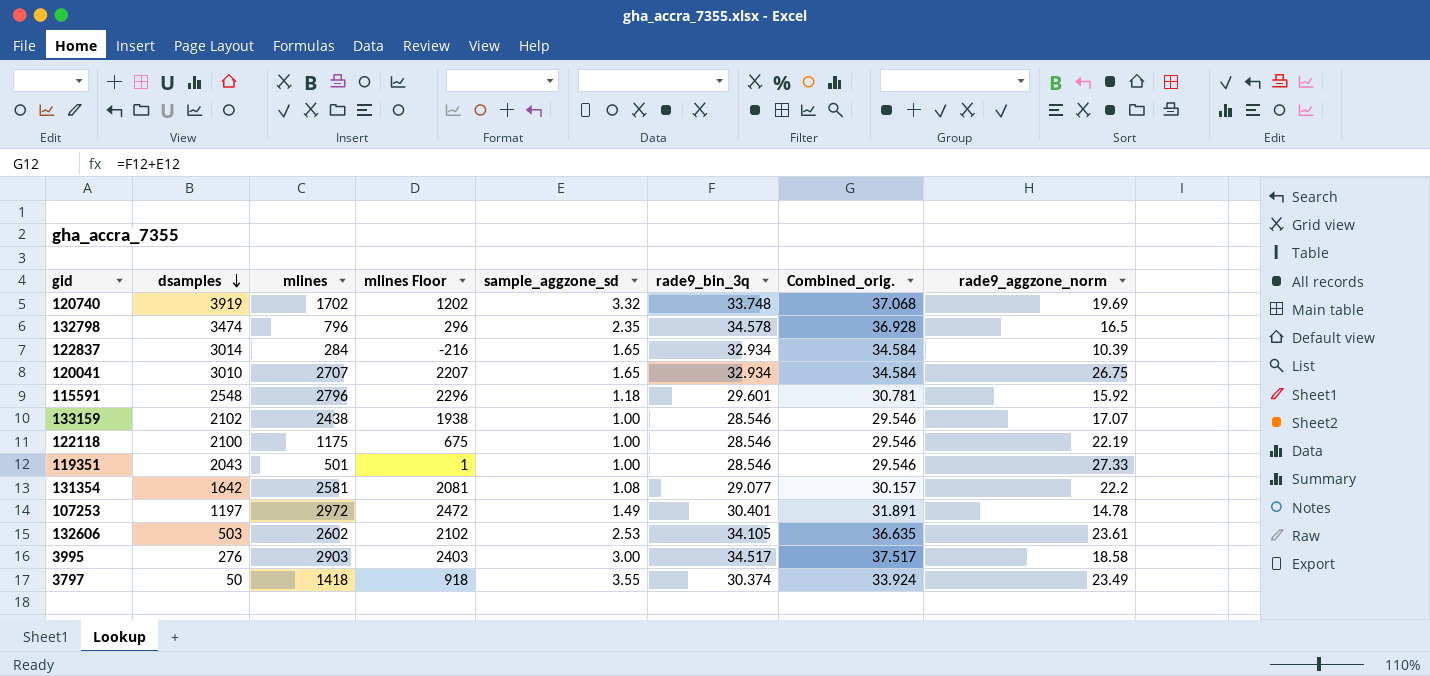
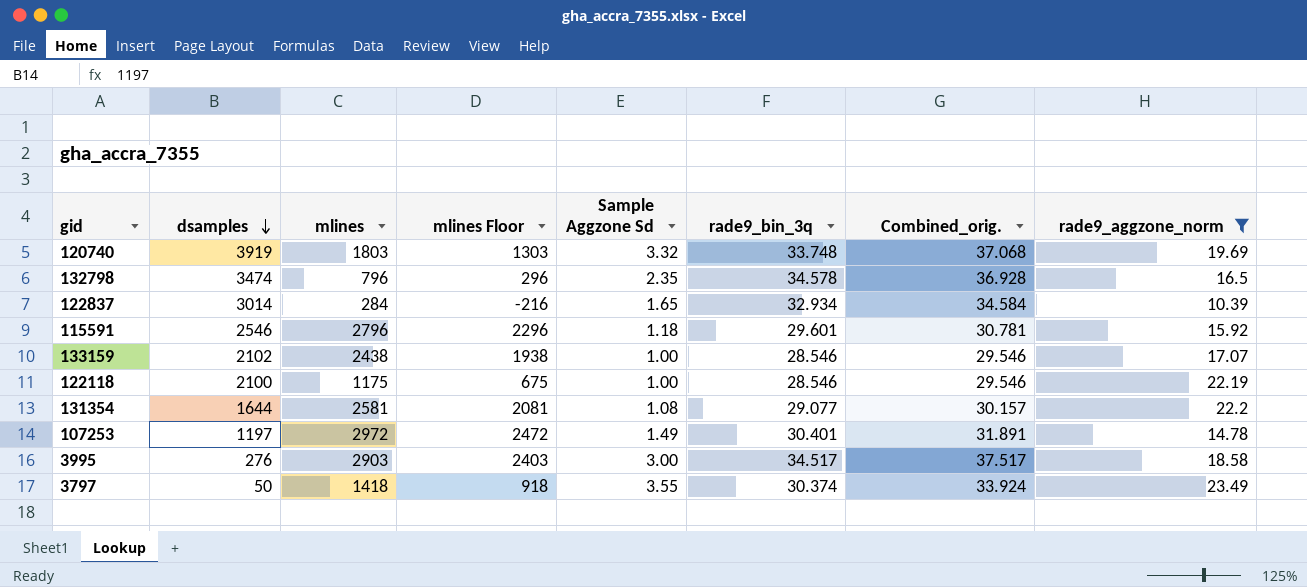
filter: none -> rade9_aggzone_norm <= 23.49
column name: sample_aggzone_sd -> Sample Aggzone Sd
120740 | mlines: 1702 -> 1803
120740 | mlines Floor: 1202 -> 1303
115591 | dsamples: 2548 -> 2546
131354 | dsamples: 1642 -> 1644

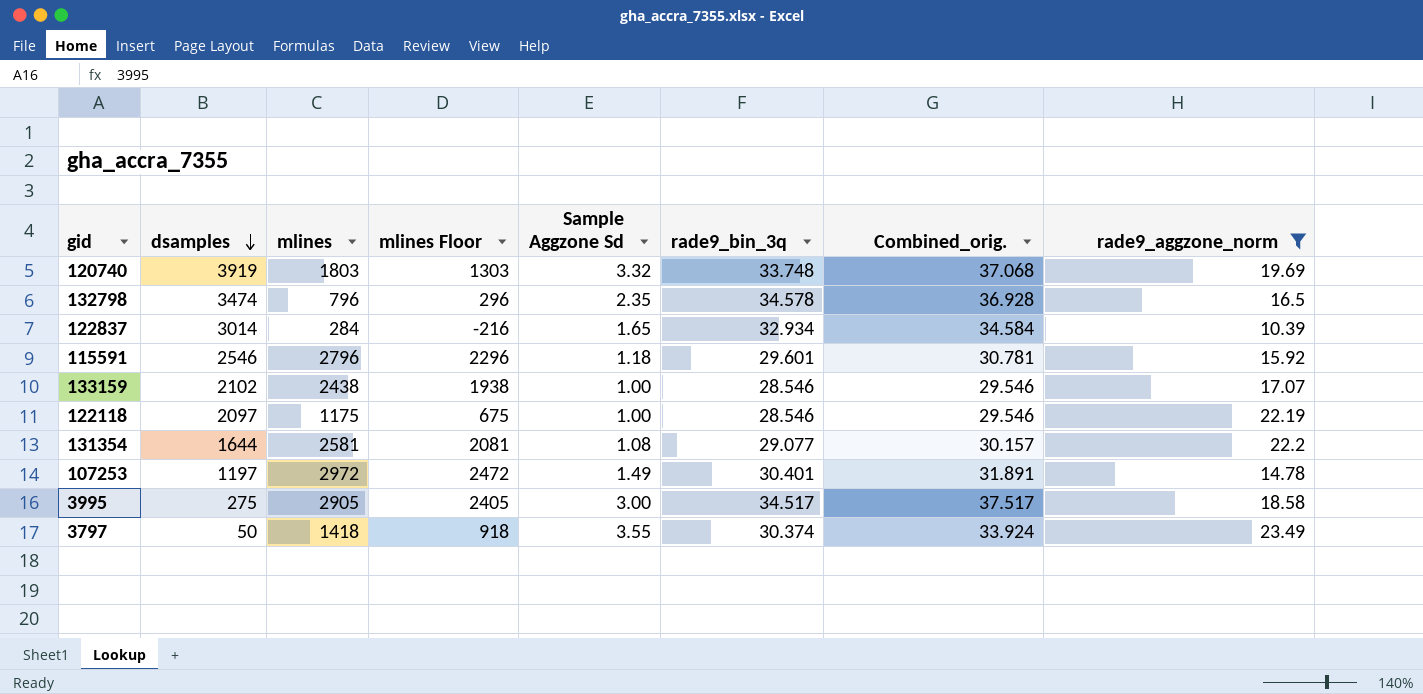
122118 | dsamples: 2100 -> 2097
3995 | dsamples: 276 -> 275
3995 | mlines: 2903 -> 2905
3995 | mlines Floor: 2403 -> 2405

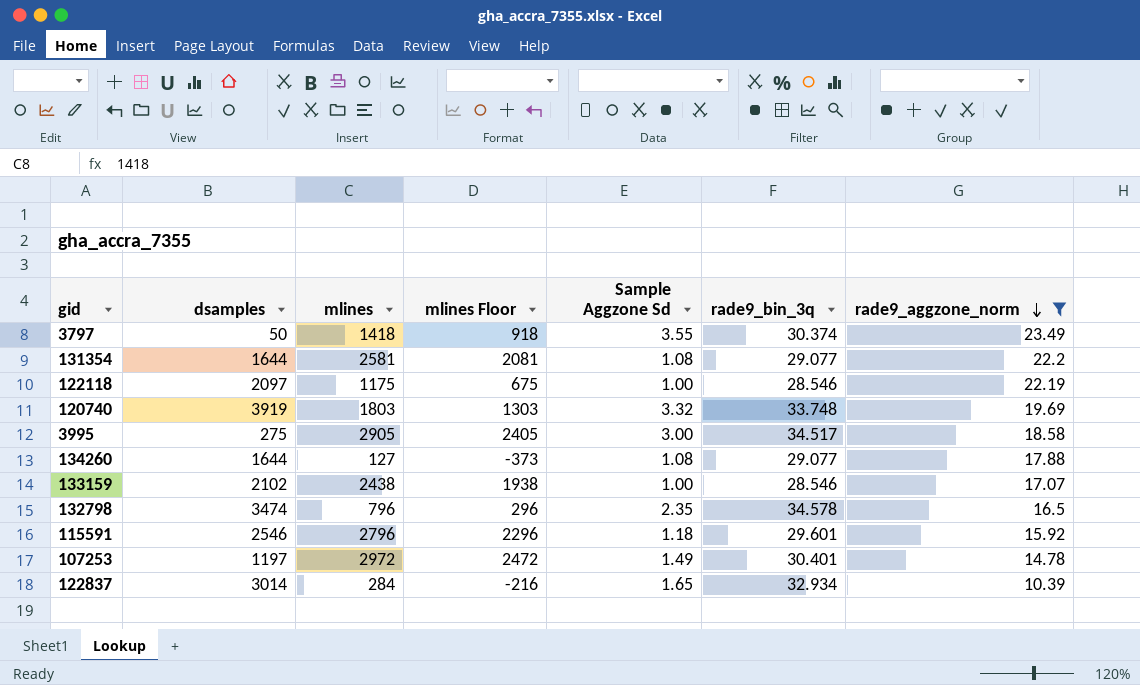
row order: dsamples descending -> rade9_aggzone_norm descending
column Combined_orig. | formula: [Sample Aggzone Sd] + [rade9_bin_3q] -> none
row 134260: none -> 1644 | 127 | -373 | 1.08 | 29.077 | 17.88

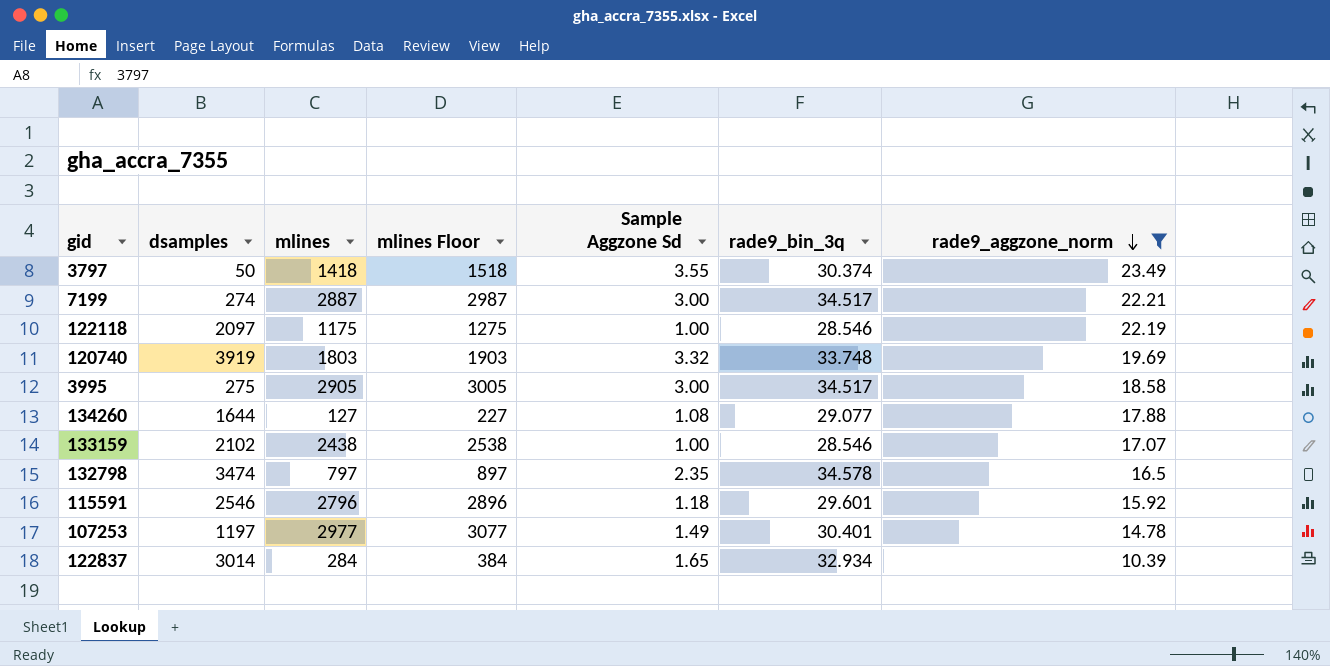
column mlines Floor | formula: [mlines] - 500 -> [mlines] + 100
row 131354: 1644 | 2581 | 2081 | 1.08 | 29.077 | 22.2 -> none
row 7199: none -> 274 | 2887 | 2987 | 3.00 | 34.517 | 22.21
132798 | mlines: 796 -> 797
107253 | mlines: 2972 -> 2977

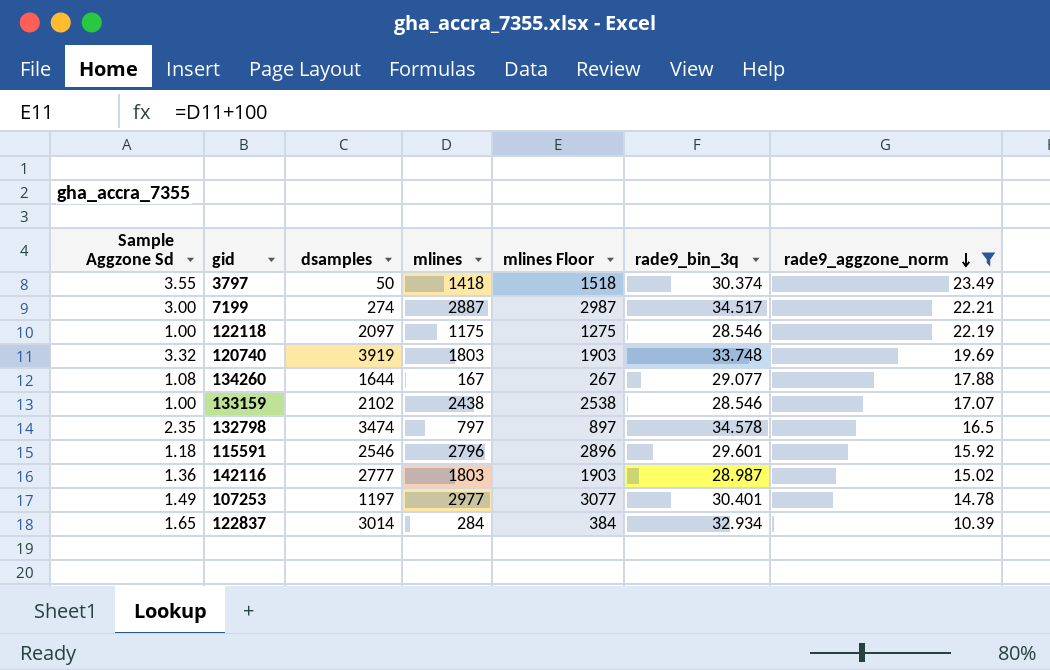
column Sample Aggzone Sd | position: 5 -> 1
row 3995: 275 | 2905 | 3005 | 3.00 | 34.517 | 18.58 -> none
134260 | mlines: 127 -> 167
134260 | mlines Floor: 227 -> 267
row 142116: none -> 1.36 | 2777 | 1803 | 1903 | 28.987 | 15.02

